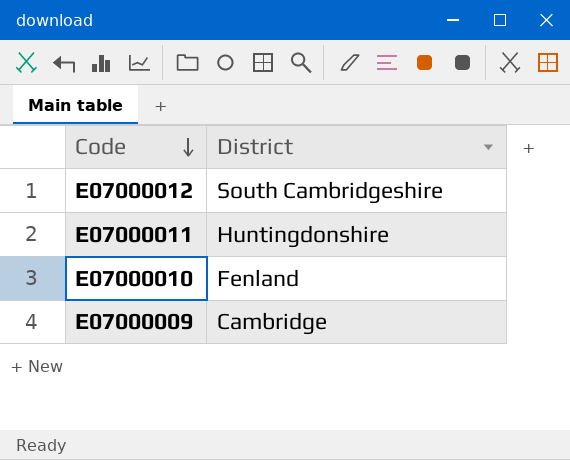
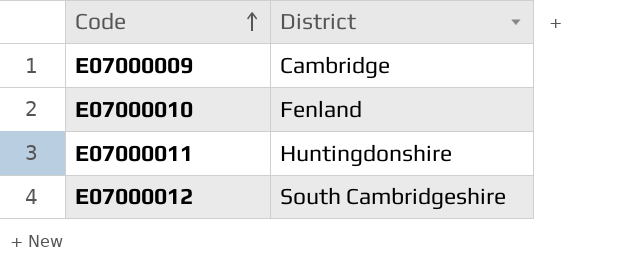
row order: Code descending -> Code ascending

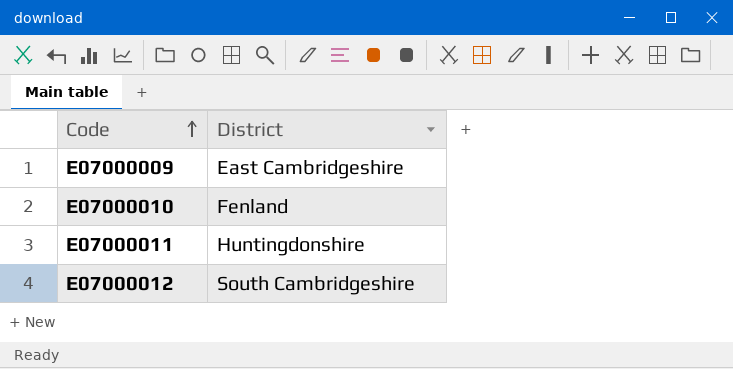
E07000009 | District: Cambridge -> East Cambridgeshire

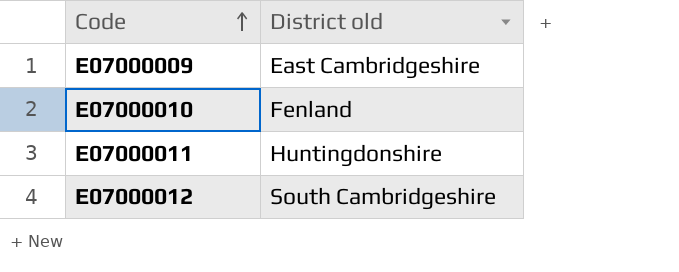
column name: District -> District old

